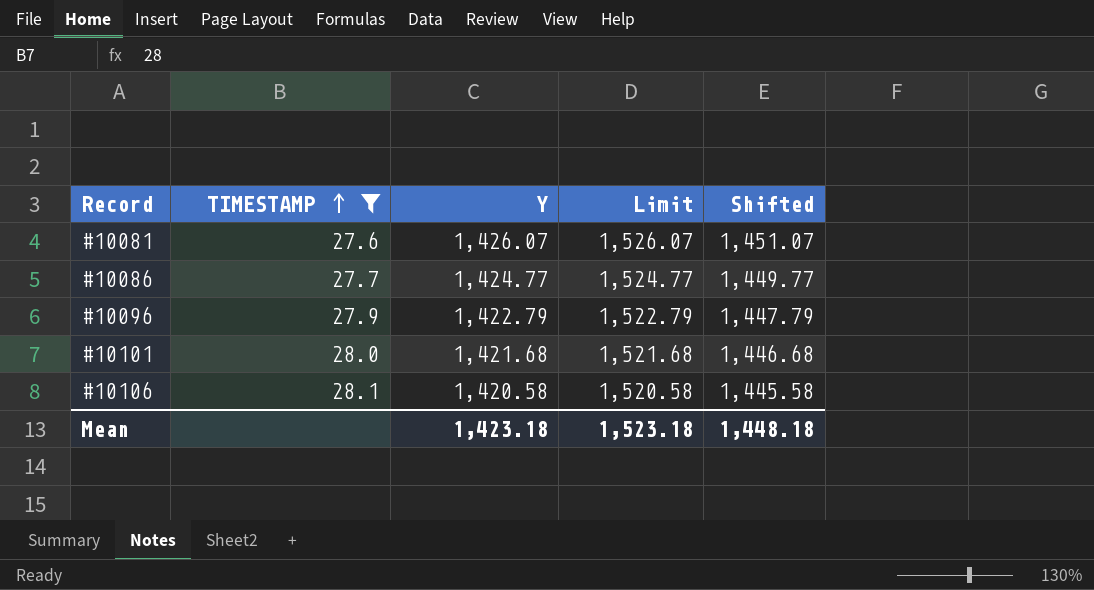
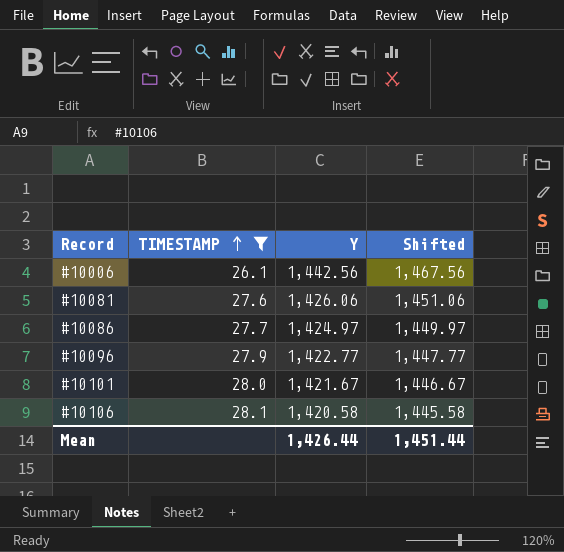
column Limit | formula: [Y] + 100 -> none
row #10006: none -> 26.1 | 1,442.56 | 1,467.56
#10081 | Y: 1,426.07 -> 1,426.06
#10081 | Shifted: 1,451.07 -> 1,451.06
#10086 | Y: 1,424.77 -> 1,424.97
#10086 | Shifted: 1,449.77 -> 1,449.97
#10096 | Y: 1,422.79 -> 1,422.77
#10096 | Shifted: 1,447.79 -> 1,447.77
#10101 | Y: 1,421.68 -> 1,421.67
#10101 | Shifted: 1,446.68 -> 1,446.67
Mean | Y: 1,423.18 -> 1,426.44
Mean | Shifted: 1,448.18 -> 1,451.44

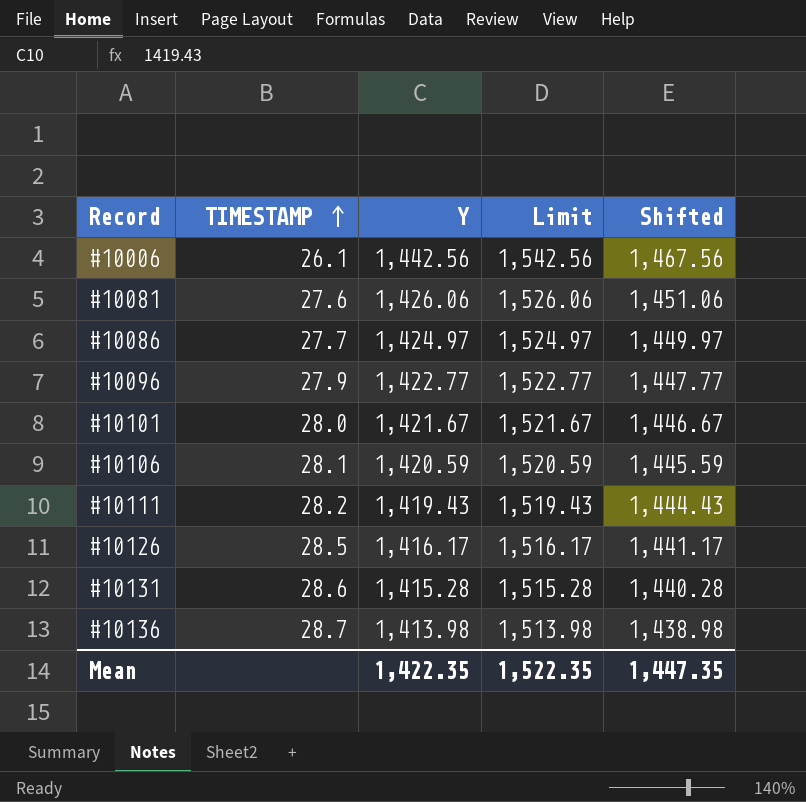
filter: TIMESTAMP <= 28.1 -> none
column Limit | formula: none -> [Y] + 100
#10106 | Y: 1,420.58 -> 1,420.59
#10106 | Shifted: 1,445.58 -> 1,445.59
Mean | Y: 1,426.44 -> 1,422.35
Mean | Shifted: 1,451.44 -> 1,447.35

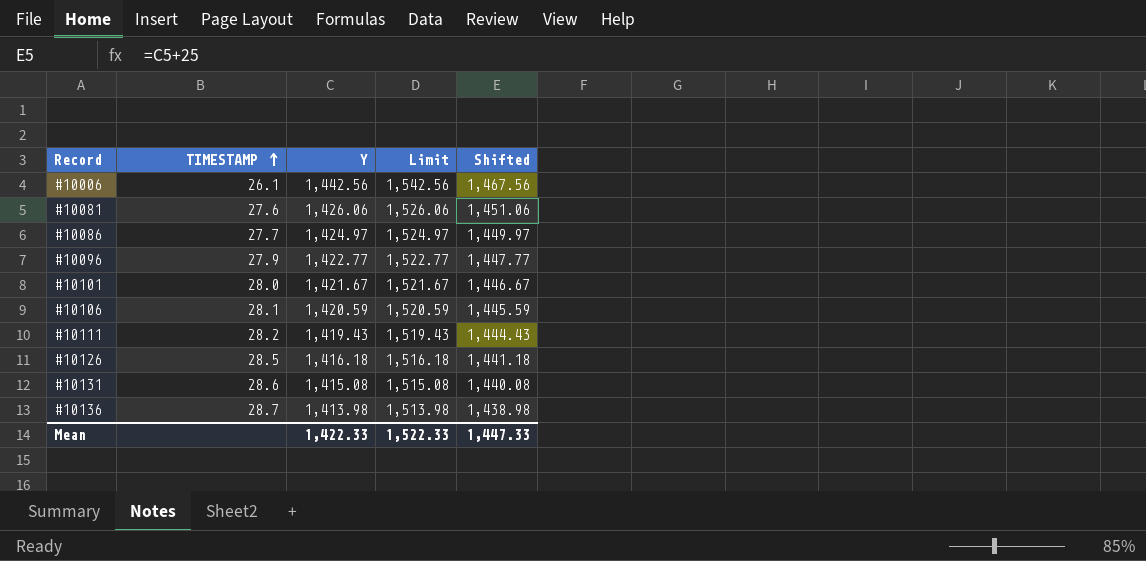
#10126 | Y: 1,416.17 -> 1,416.18
#10126 | Limit: 1,516.17 -> 1,516.18
#10126 | Shifted: 1,441.17 -> 1,441.18
#10131 | Y: 1,415.28 -> 1,415.08
#10131 | Limit: 1,515.28 -> 1,515.08
#10131 | Shifted: 1,440.28 -> 1,440.08
Mean | Y: 1,422.35 -> 1,422.33
Mean | Limit: 1,522.35 -> 1,522.33
Mean | Shifted: 1,447.35 -> 1,447.33

